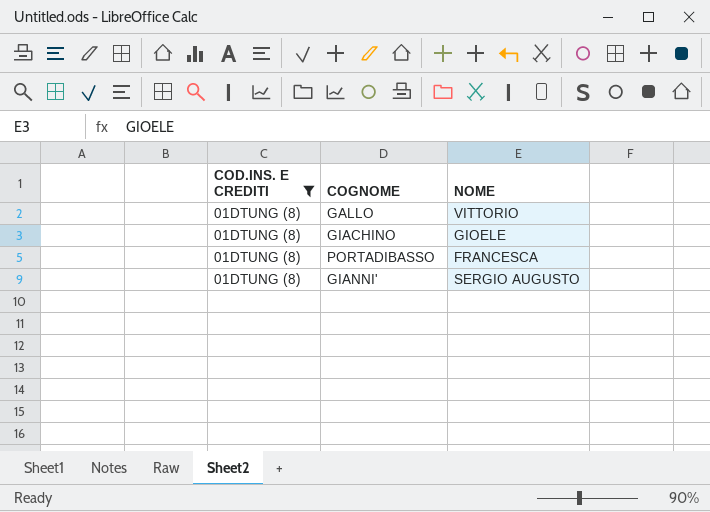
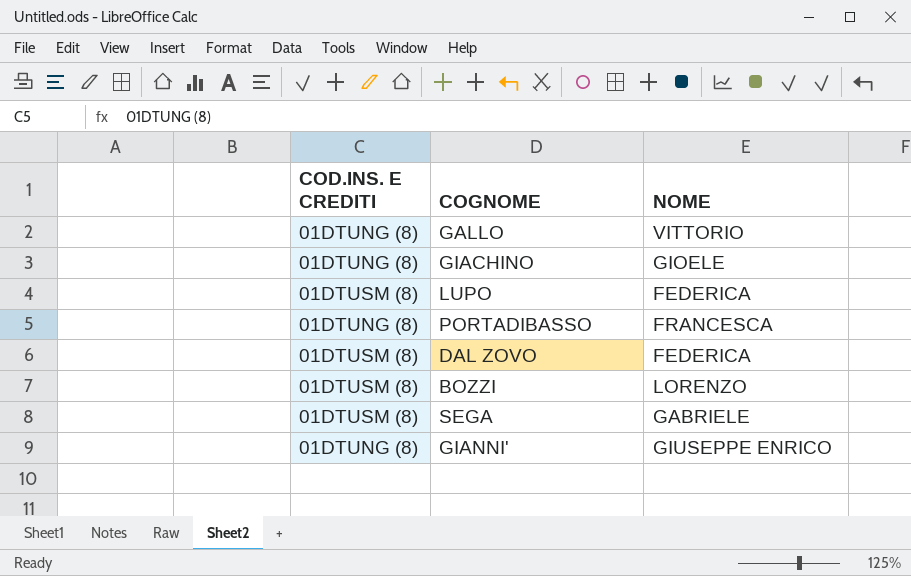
filter: COD.INS. E CREDITI = 01DTUNG (8) -> none
GIANNI' | NOME: SERGIO AUGUSTO -> GIUSEPPE ENRICO

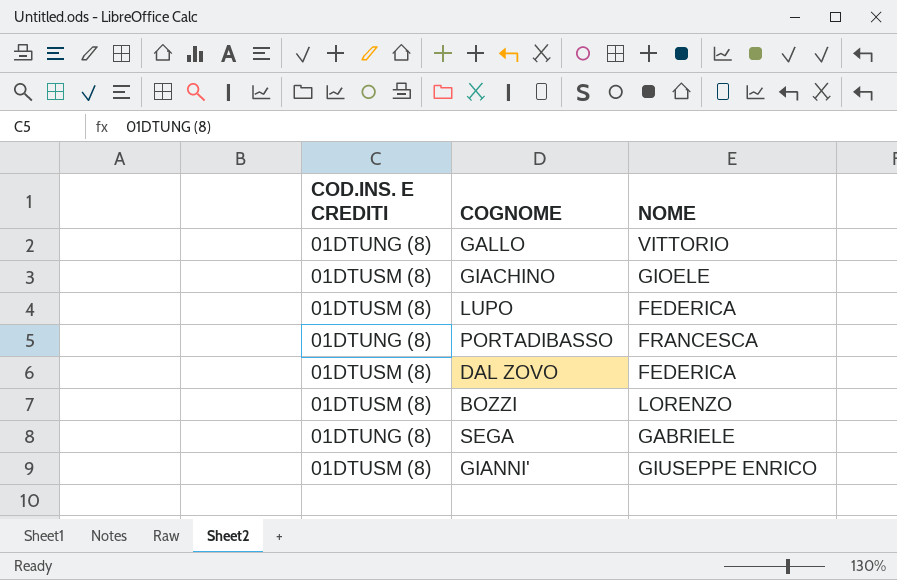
GIACHINO | COD.INS. E CREDITI: 01DTUNG (8) -> 01DTUSM (8)
SEGA | COD.INS. E CREDITI: 01DTUSM (8) -> 01DTUNG (8)
GIANNI' | COD.INS. E CREDITI: 01DTUNG (8) -> 01DTUSM (8)

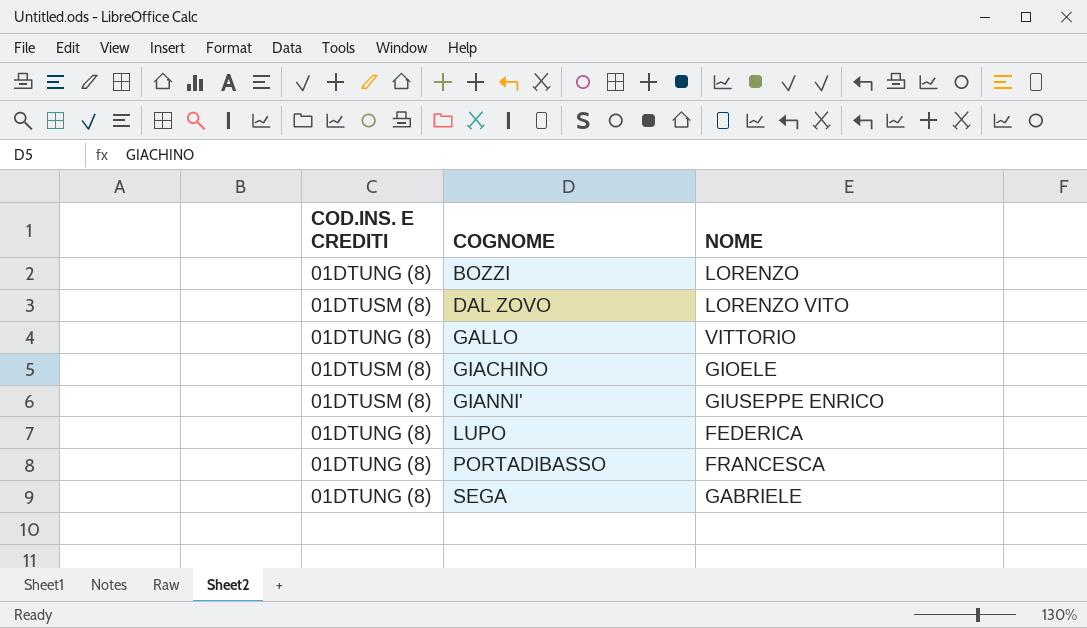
row order: none -> COGNOME ascending
BOZZI | COD.INS. E CREDITI: 01DTUSM (8) -> 01DTUNG (8)
DAL ZOVO | NOME: FEDERICA -> LORENZO VITO
LUPO | COD.INS. E CREDITI: 01DTUSM (8) -> 01DTUNG (8)

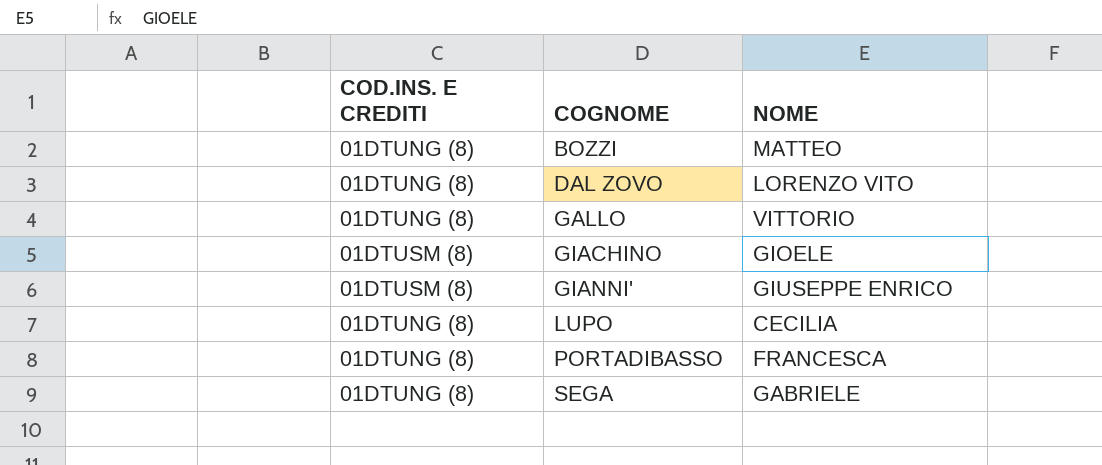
BOZZI | NOME: LORENZO -> MATTEO
DAL ZOVO | COD.INS. E CREDITI: 01DTUSM (8) -> 01DTUNG (8)
LUPO | NOME: FEDERICA -> CECILIA

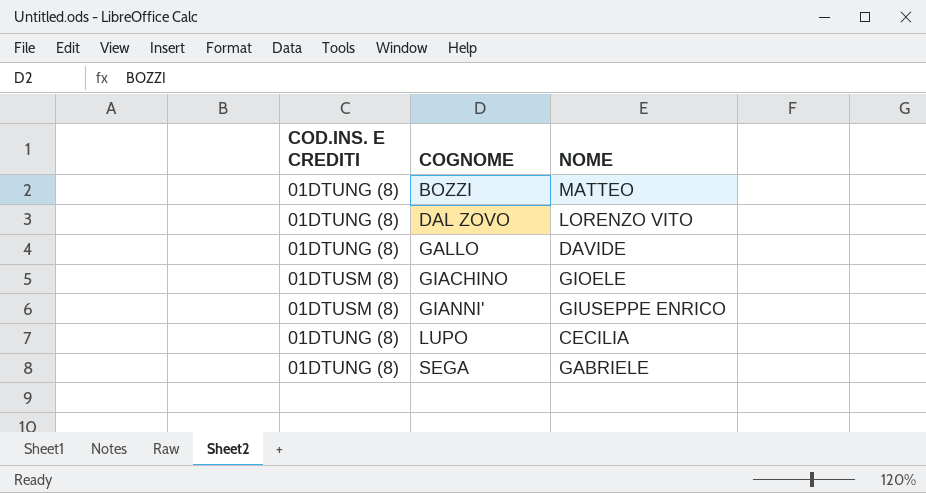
row PORTADIBASSO: 01DTUNG (8) | FRANCESCA -> none
GALLO | NOME: VITTORIO -> DAVIDE

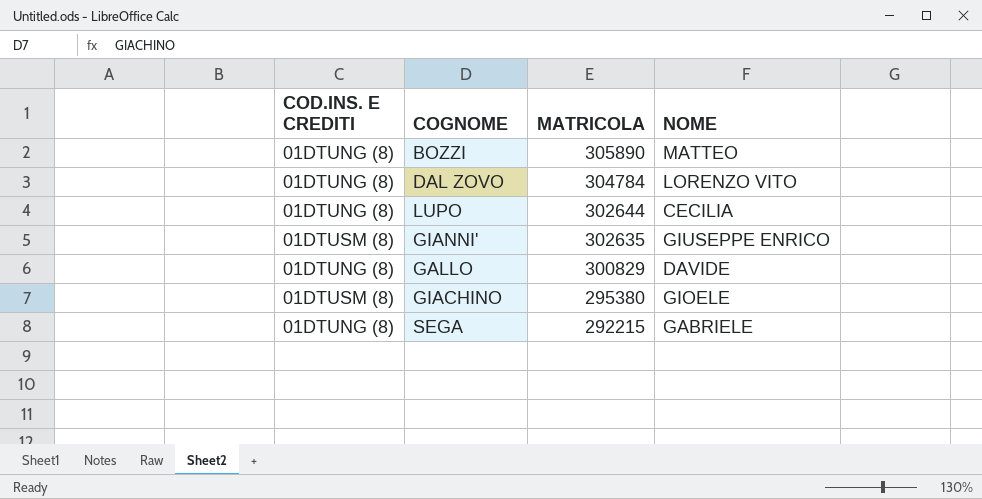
row order: COGNOME ascending -> MATRICOLA descending
column MATRICOLA | position: none -> 3

